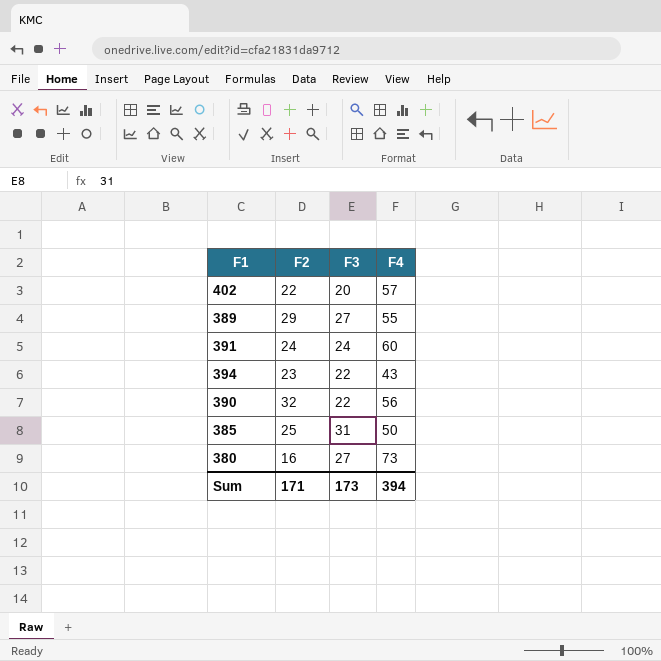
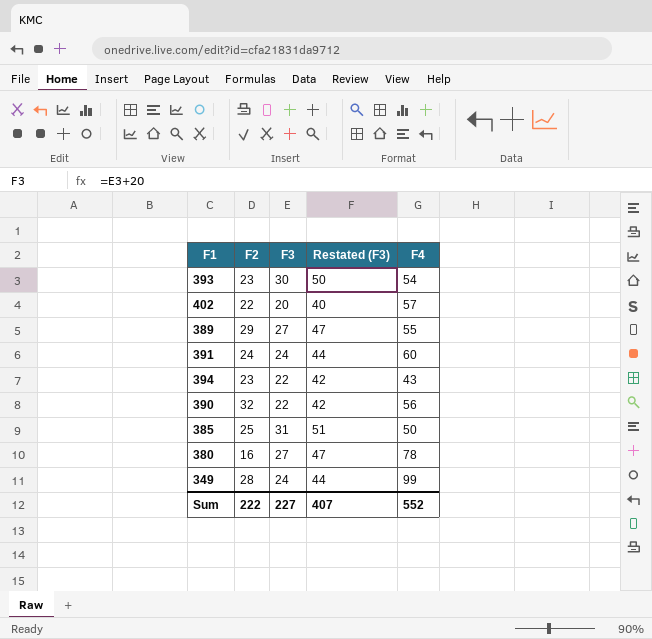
column Restated (F3) | formula: none -> [F3] + 20
row 393: none -> 23 | 30 | 50 | 54
380 | F4: 73 -> 78
row 349: none -> 28 | 24 | 44 | 99
Sum | F2: 171 -> 222
Sum | F3: 173 -> 227
Sum | F4: 394 -> 552

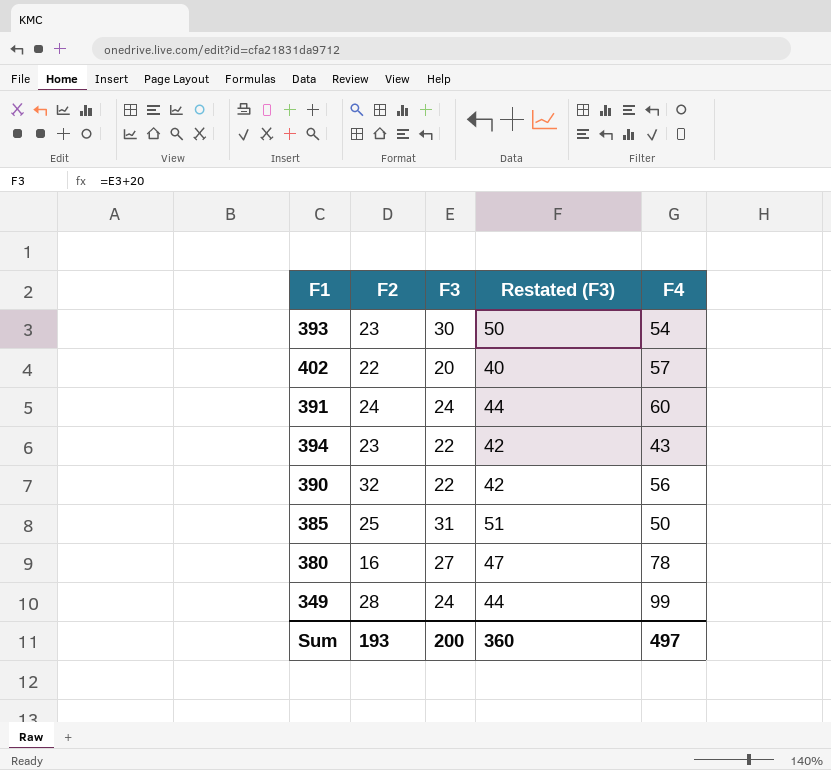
row 389: 29 | 27 | 47 | 55 -> none
Sum | F2: 222 -> 193
Sum | F3: 227 -> 200
Sum | Restated (F3): 407 -> 360
Sum | F4: 552 -> 497

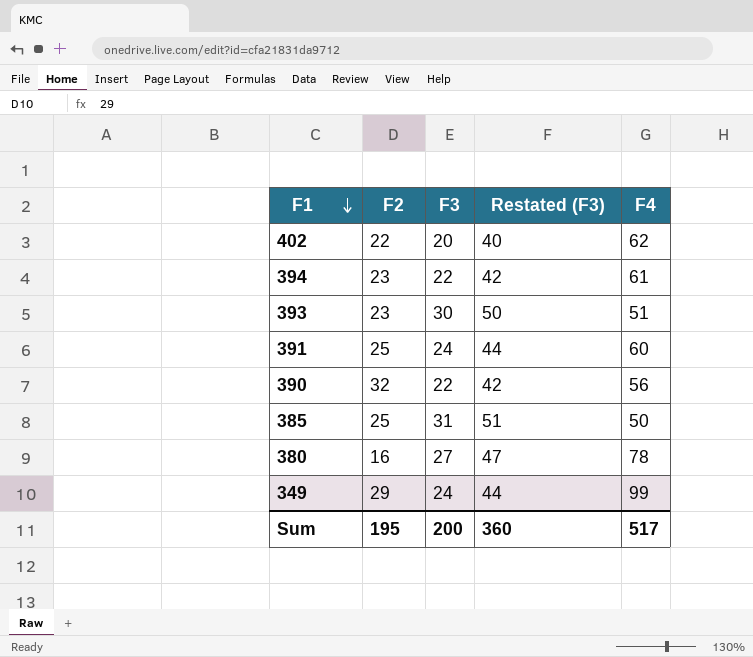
row order: none -> F1 descending
402 | F4: 57 -> 62
394 | F4: 43 -> 61
393 | F4: 54 -> 51
391 | F2: 24 -> 25
349 | F2: 28 -> 29
Sum | F2: 193 -> 195
Sum | F4: 497 -> 517

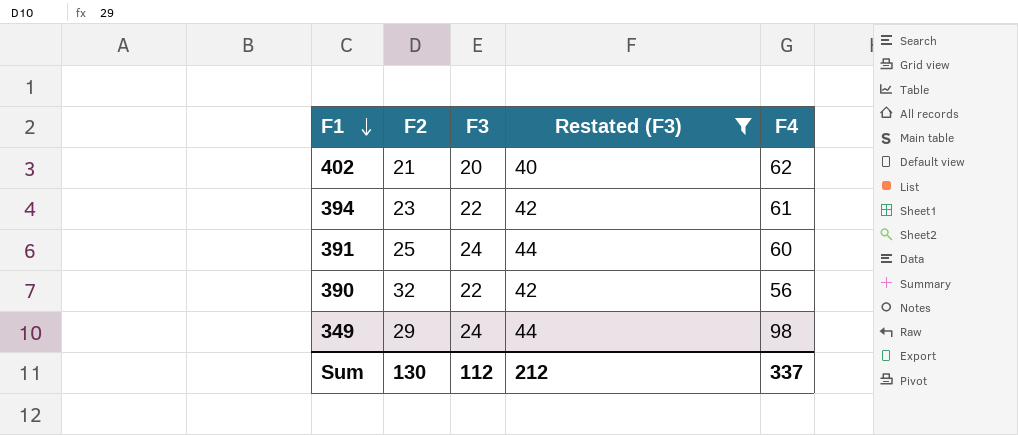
filter: none -> Restated (F3) <= 44
402 | F2: 22 -> 21
349 | F4: 99 -> 98
Sum | F2: 195 -> 130
Sum | F3: 200 -> 112
Sum | Restated (F3): 360 -> 212
Sum | F4: 517 -> 337

